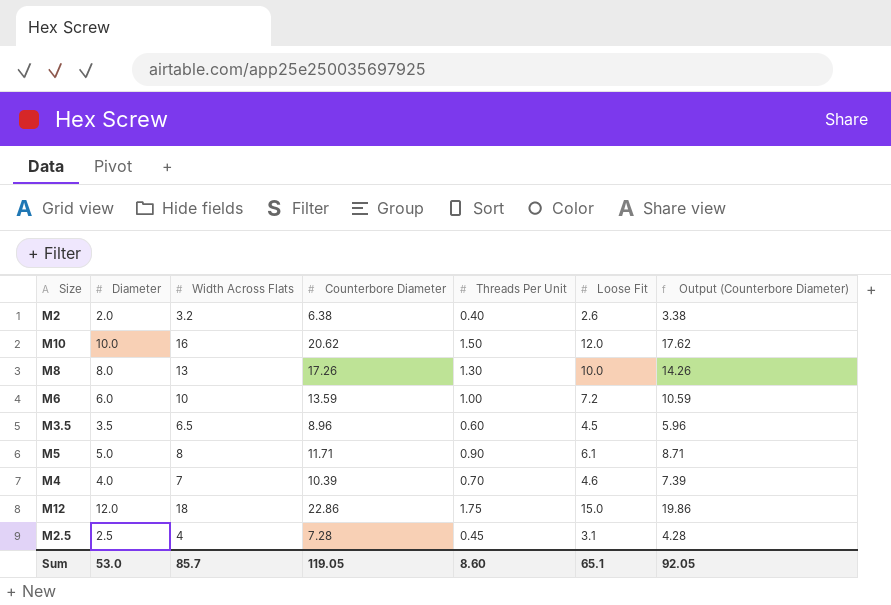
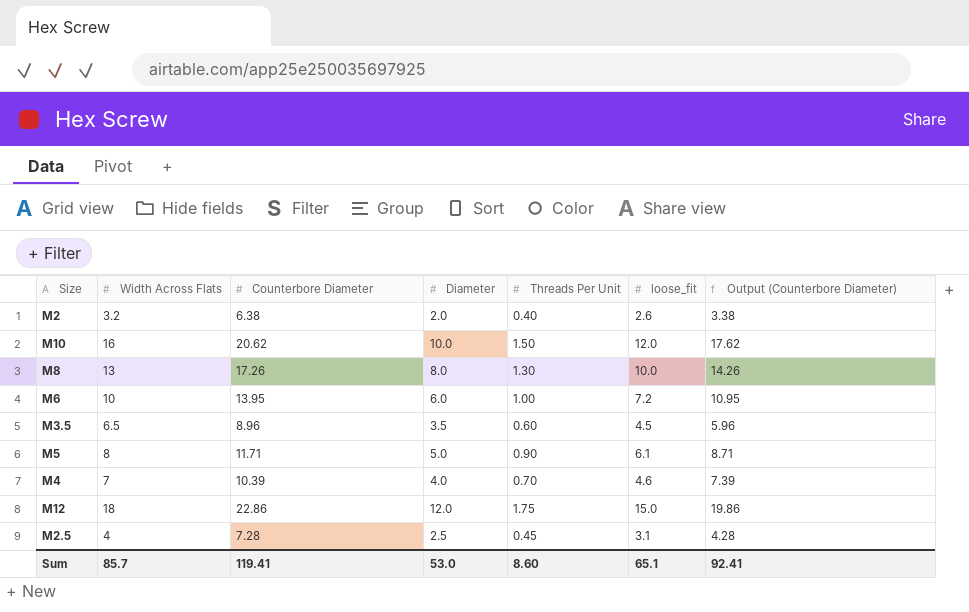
column Diameter | position: 2 -> 4
column name: Loose Fit -> loose_fit
M6 | Counterbore Diameter: 13.59 -> 13.95
M6 | Output (Counterbore Diameter): 10.59 -> 10.95
Sum | Counterbore Diameter: 119.05 -> 119.41
Sum | Output (Counterbore Diameter): 92.05 -> 92.41

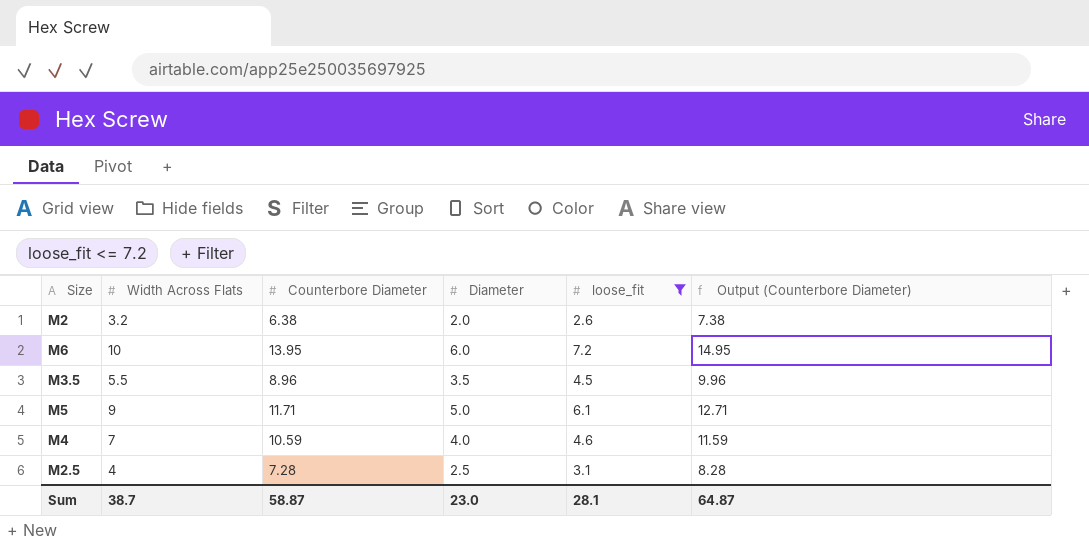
filter: none -> loose_fit <= 7.2
column Threads Per Unit | position: 5 -> none
column Output (Counterbore Diameter) | formula: [Counterbore Diameter] - 3 -> [Counterbore Diameter] + 1
M3.5 | Width Across Flats: 6.5 -> 5.5
M5 | Width Across Flats: 8 -> 9
M4 | Counterbore Diameter: 10.39 -> 10.59
Sum | Width Across Flats: 85.7 -> 38.7
Sum | Counterbore Diameter: 119.41 -> 58.87
Sum | Diameter: 53.0 -> 23.0
Sum | loose_fit: 65.1 -> 28.1
Sum | Output (Counterbore Diameter): 92.41 -> 64.87

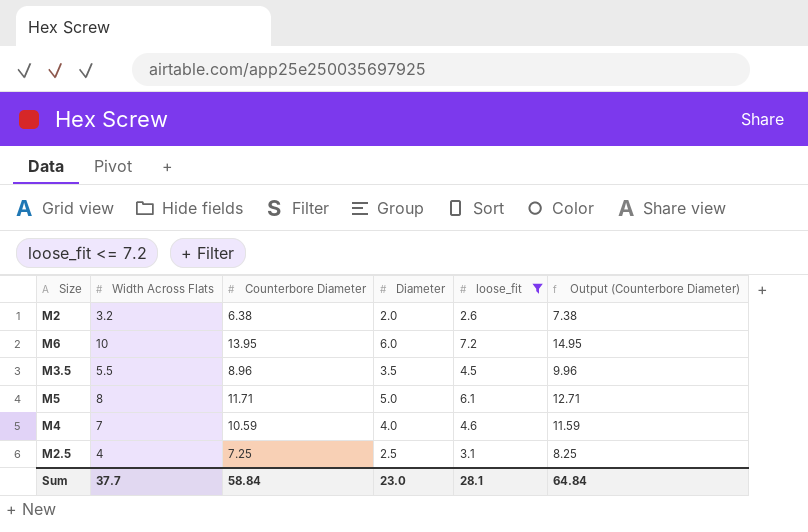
M5 | Width Across Flats: 9 -> 8
M2.5 | Counterbore Diameter: 7.28 -> 7.25
M2.5 | Output (Counterbore Diameter): 8.28 -> 8.25
Sum | Width Across Flats: 38.7 -> 37.7
Sum | Counterbore Diameter: 58.87 -> 58.84
Sum | Output (Counterbore Diameter): 64.87 -> 64.84

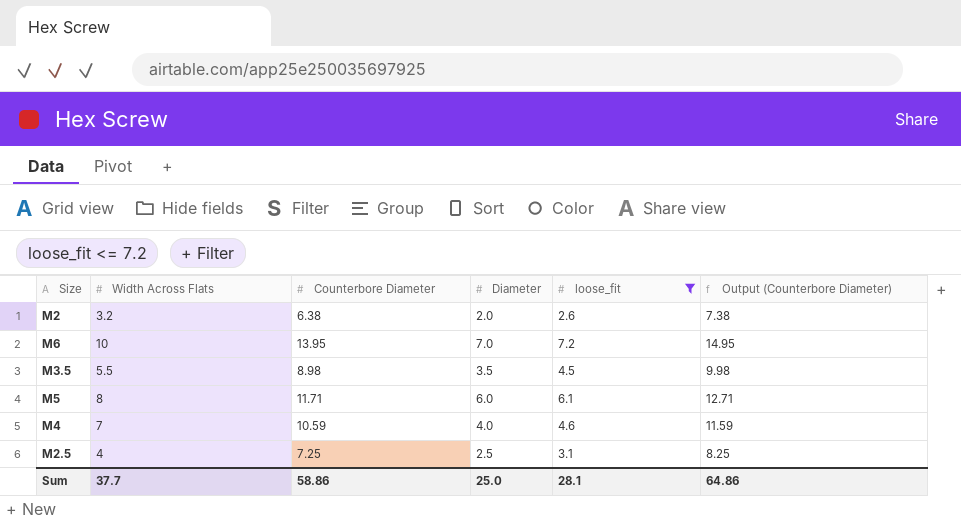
M6 | Diameter: 6.0 -> 7.0
M3.5 | Counterbore Diameter: 8.96 -> 8.98
M3.5 | Output (Counterbore Diameter): 9.96 -> 9.98
M5 | Diameter: 5.0 -> 6.0
Sum | Counterbore Diameter: 58.84 -> 58.86
Sum | Diameter: 23.0 -> 25.0
Sum | Output (Counterbore Diameter): 64.84 -> 64.86

